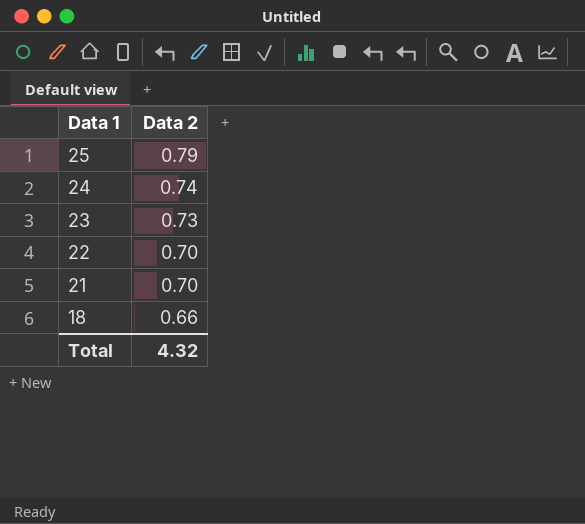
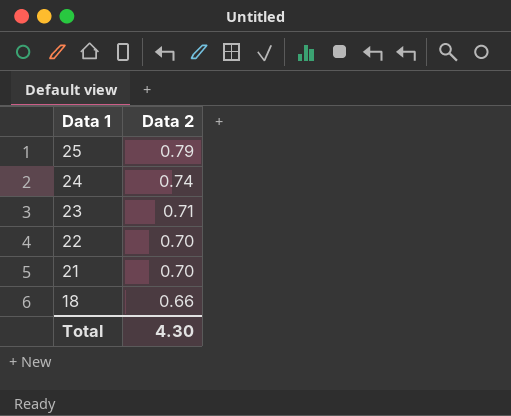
23 | Data 2: 0.73 -> 0.71
Total | Data 2: 4.32 -> 4.30

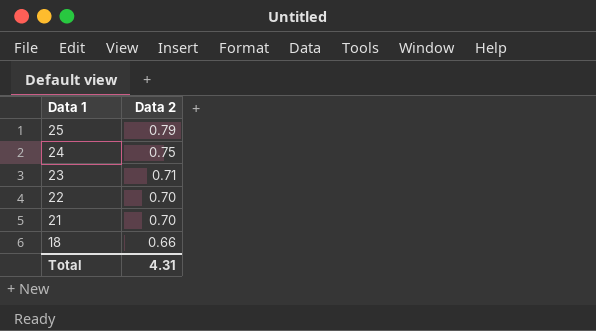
24 | Data 2: 0.74 -> 0.75
Total | Data 2: 4.30 -> 4.31

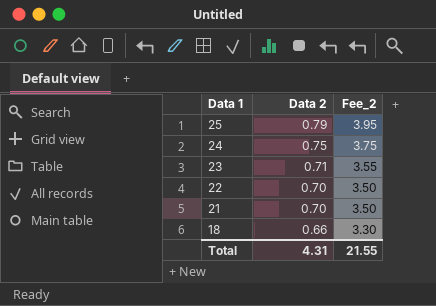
column Fee_2 | formula: none -> [Data 2] * 5

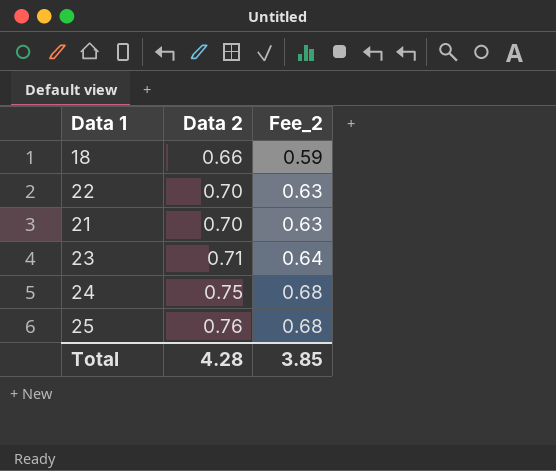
row order: Data 1 descending -> Data 2 ascending
column Fee_2 | formula: [Data 2] * 5 -> [Data 2] * 0.9
25 | Data 2: 0.79 -> 0.76
Total | Data 2: 4.31 -> 4.28
Total | Fee_2: 21.55 -> 3.85

